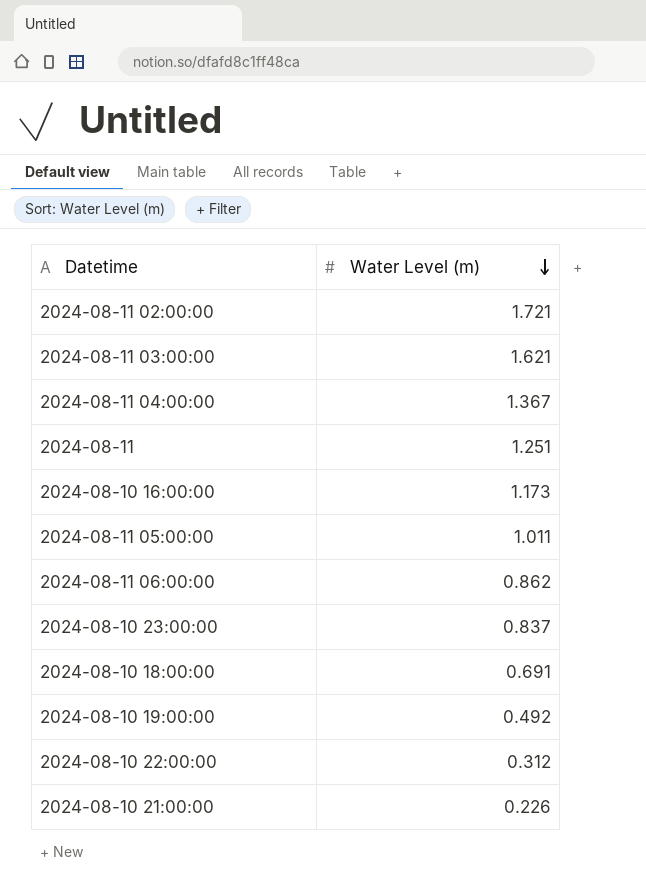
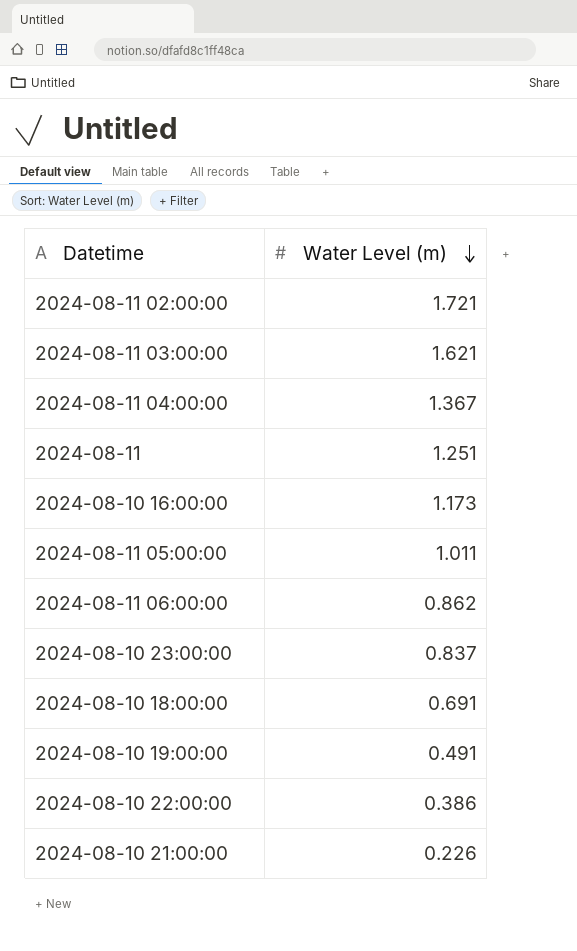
2024-08-10 19:00:00 | Water Level (m): 0.492 -> 0.491
2024-08-10 22:00:00 | Water Level (m): 0.312 -> 0.386

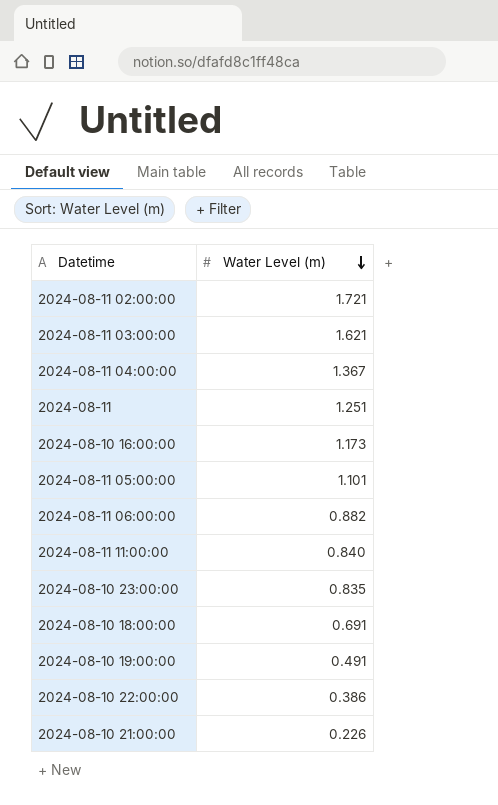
2024-08-11 05:00:00 | Water Level (m): 1.011 -> 1.101
2024-08-11 06:00:00 | Water Level (m): 0.862 -> 0.882
row 2024-08-11 11:00:00: none -> 0.840
2024-08-10 23:00:00 | Water Level (m): 0.837 -> 0.835

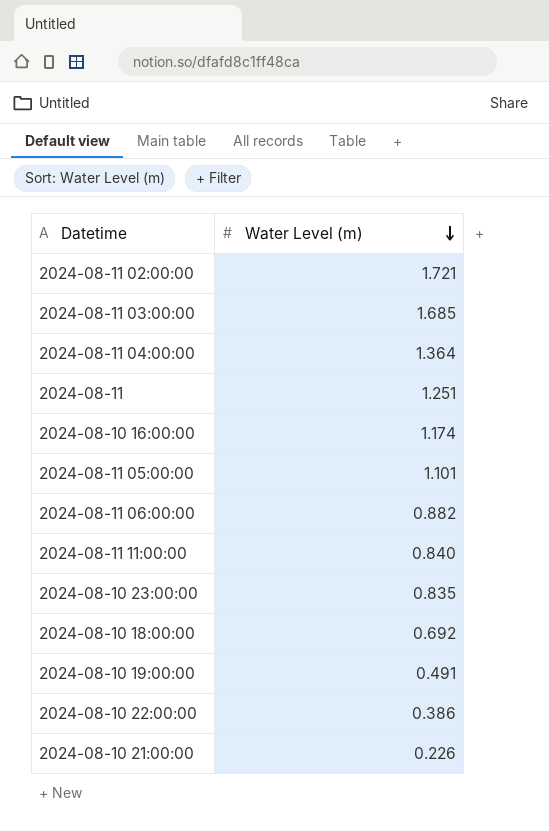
2024-08-11 03:00:00 | Water Level (m): 1.621 -> 1.685
2024-08-11 04:00:00 | Water Level (m): 1.367 -> 1.364
2024-08-10 16:00:00 | Water Level (m): 1.173 -> 1.174
2024-08-10 18:00:00 | Water Level (m): 0.691 -> 0.692

